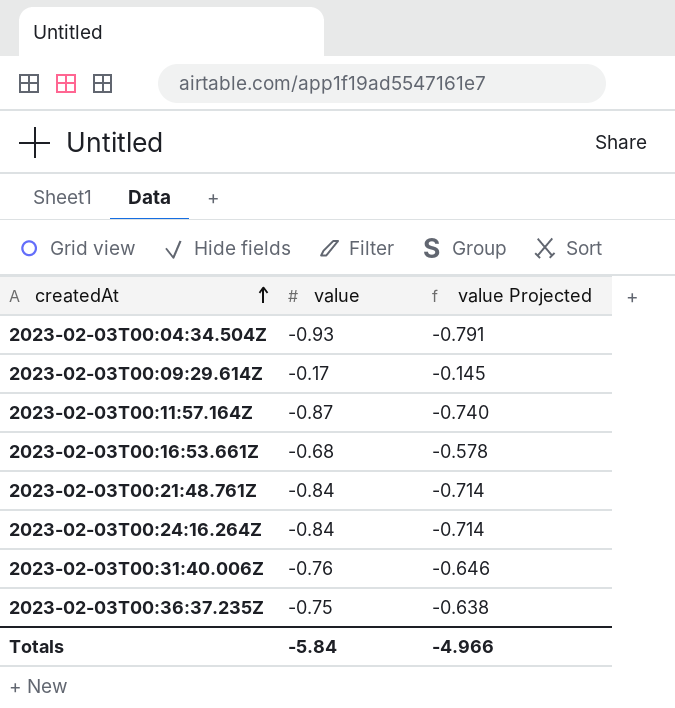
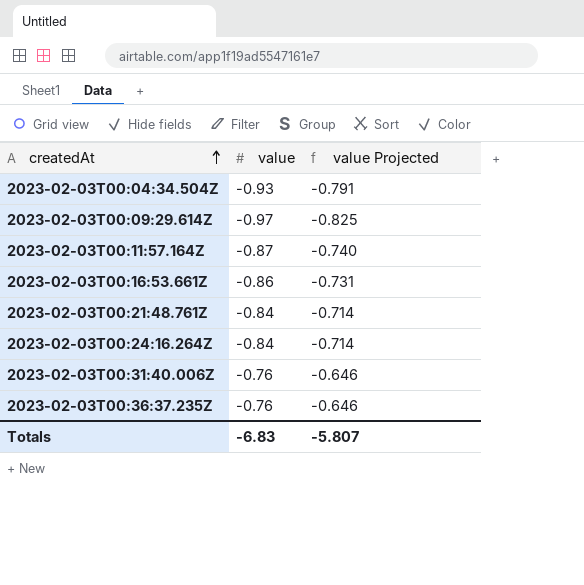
2023-02-03T00:09:29.614Z | value: -0.17 -> -0.97
2023-02-03T00:09:29.614Z | value Projected: -0.145 -> -0.825
2023-02-03T00:16:53.661Z | value: -0.68 -> -0.86
2023-02-03T00:16:53.661Z | value Projected: -0.578 -> -0.731
2023-02-03T00:36:37.235Z | value: -0.75 -> -0.76
2023-02-03T00:36:37.235Z | value Projected: -0.638 -> -0.646
Totals | value: -5.84 -> -6.83
Totals | value Projected: -4.966 -> -5.807

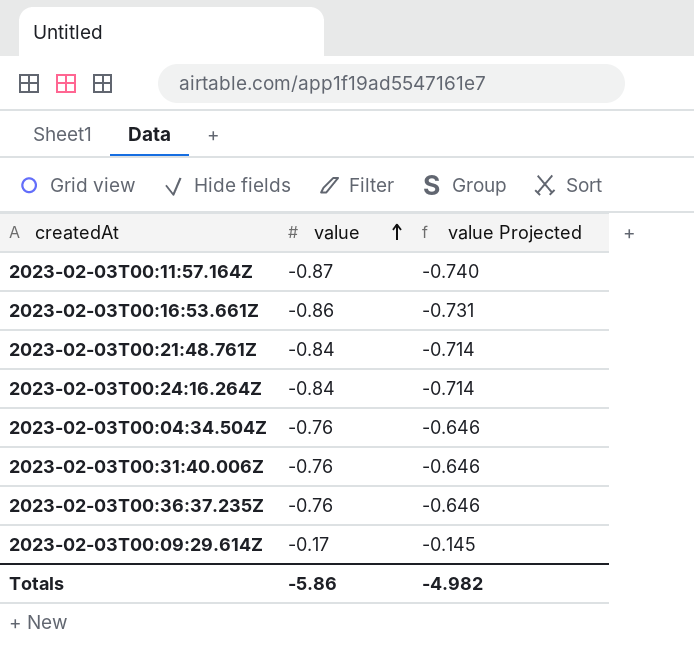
row order: createdAt ascending -> value ascending
2023-02-03T00:04:34.504Z | value: -0.93 -> -0.76
2023-02-03T00:04:34.504Z | value Projected: -0.791 -> -0.646
2023-02-03T00:09:29.614Z | value: -0.97 -> -0.17
2023-02-03T00:09:29.614Z | value Projected: -0.825 -> -0.145
Totals | value: -6.83 -> -5.86
Totals | value Projected: -5.807 -> -4.982

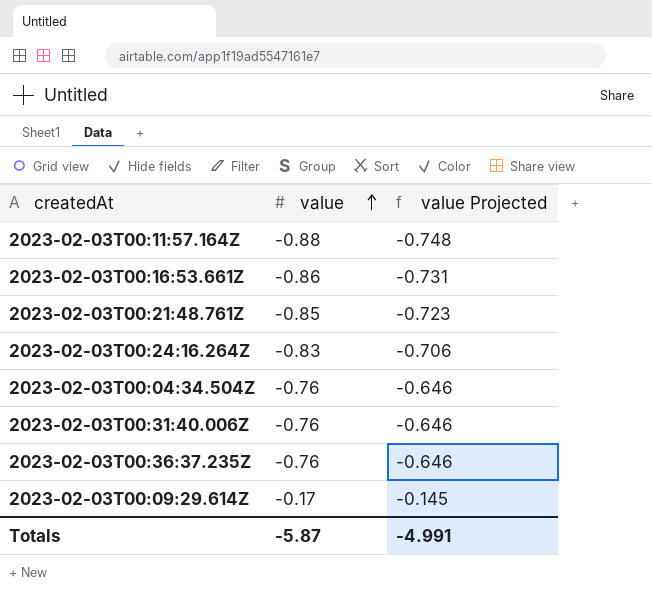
2023-02-03T00:11:57.164Z | value: -0.87 -> -0.88
2023-02-03T00:11:57.164Z | value Projected: -0.740 -> -0.748
2023-02-03T00:21:48.761Z | value: -0.84 -> -0.85
2023-02-03T00:21:48.761Z | value Projected: -0.714 -> -0.723
2023-02-03T00:24:16.264Z | value: -0.84 -> -0.83
2023-02-03T00:24:16.264Z | value Projected: -0.714 -> -0.706
Totals | value: -5.86 -> -5.87
Totals | value Projected: -4.982 -> -4.991

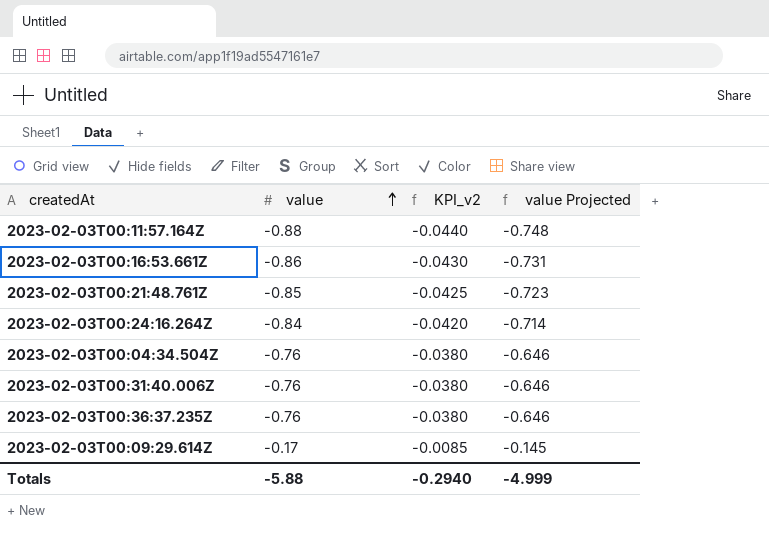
column KPI_v2 | formula: none -> [value] * 0.05
2023-02-03T00:24:16.264Z | value: -0.83 -> -0.84
2023-02-03T00:24:16.264Z | value Projected: -0.706 -> -0.714
Totals | value: -5.87 -> -5.88
Totals | value Projected: -4.991 -> -4.999

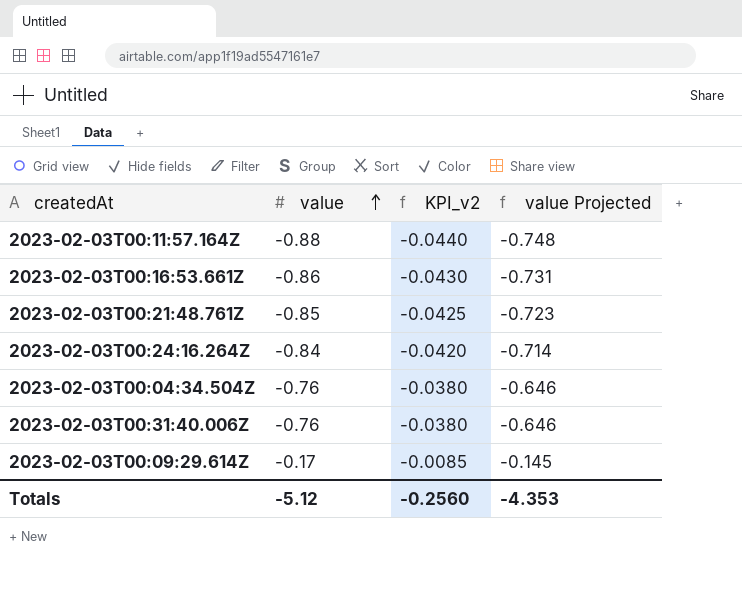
row 2023-02-03T00:36:37.235Z: -0.76 | -0.0380 | -0.646 -> none
Totals | value: -5.88 -> -5.12
Totals | KPI_v2: -0.2940 -> -0.2560
Totals | value Projected: -4.999 -> -4.353

